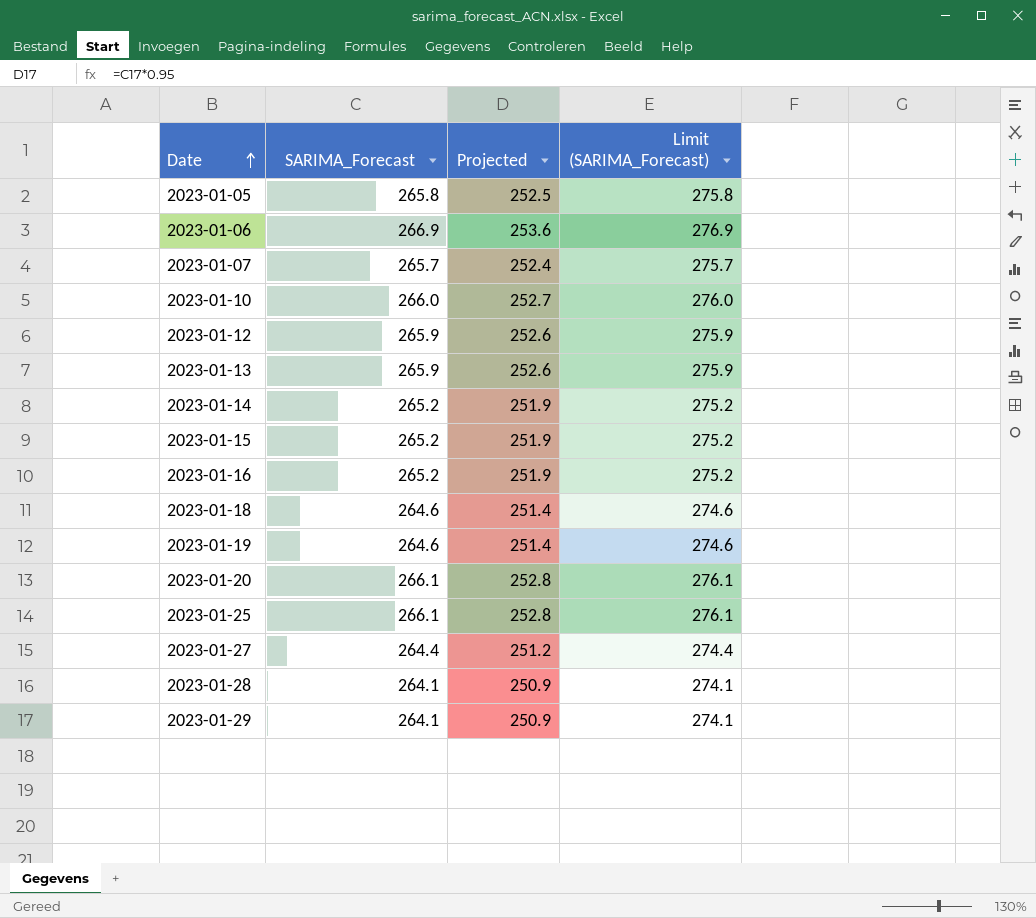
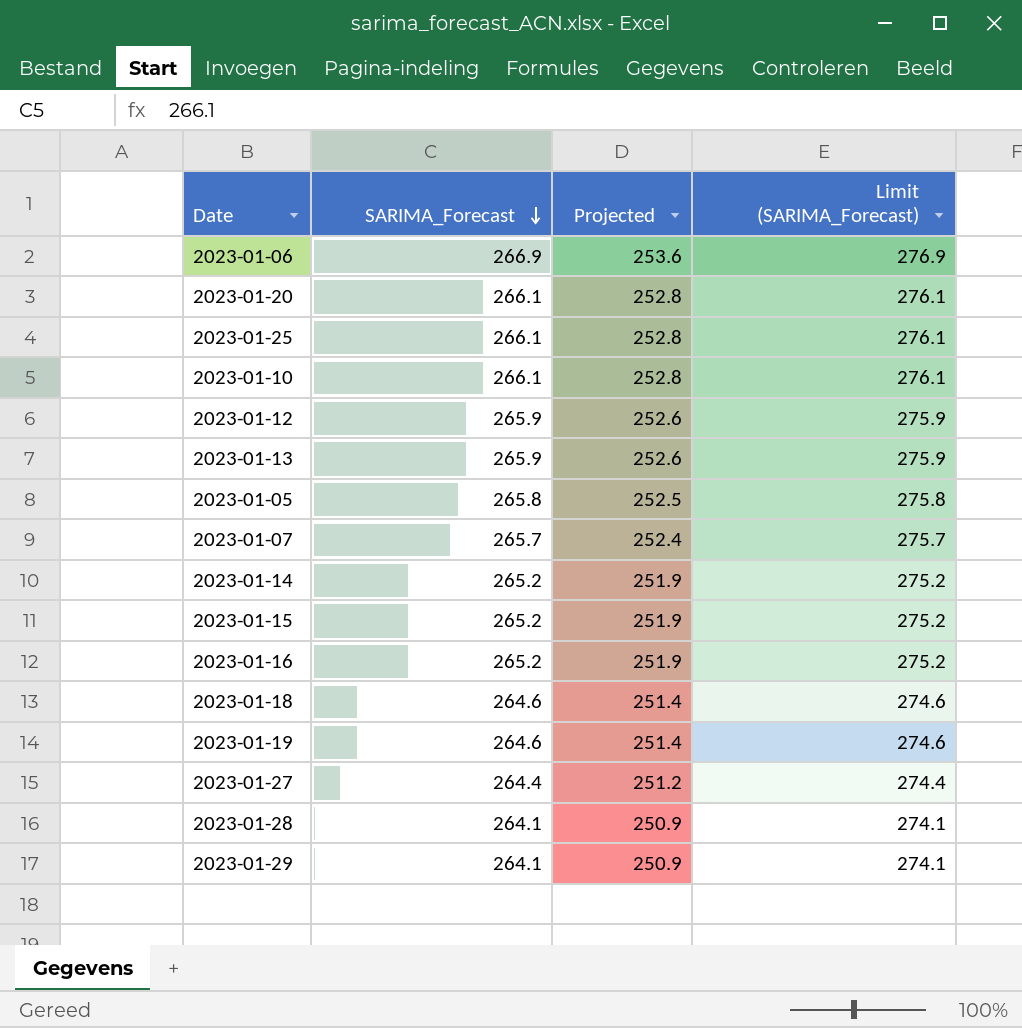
row order: Date ascending -> SARIMA_Forecast descending
2023-01-10 | SARIMA_Forecast: 266.0 -> 266.1
2023-01-10 | Projected: 252.7 -> 252.8
2023-01-10 | Limit (SARIMA_Forecast): 276.0 -> 276.1

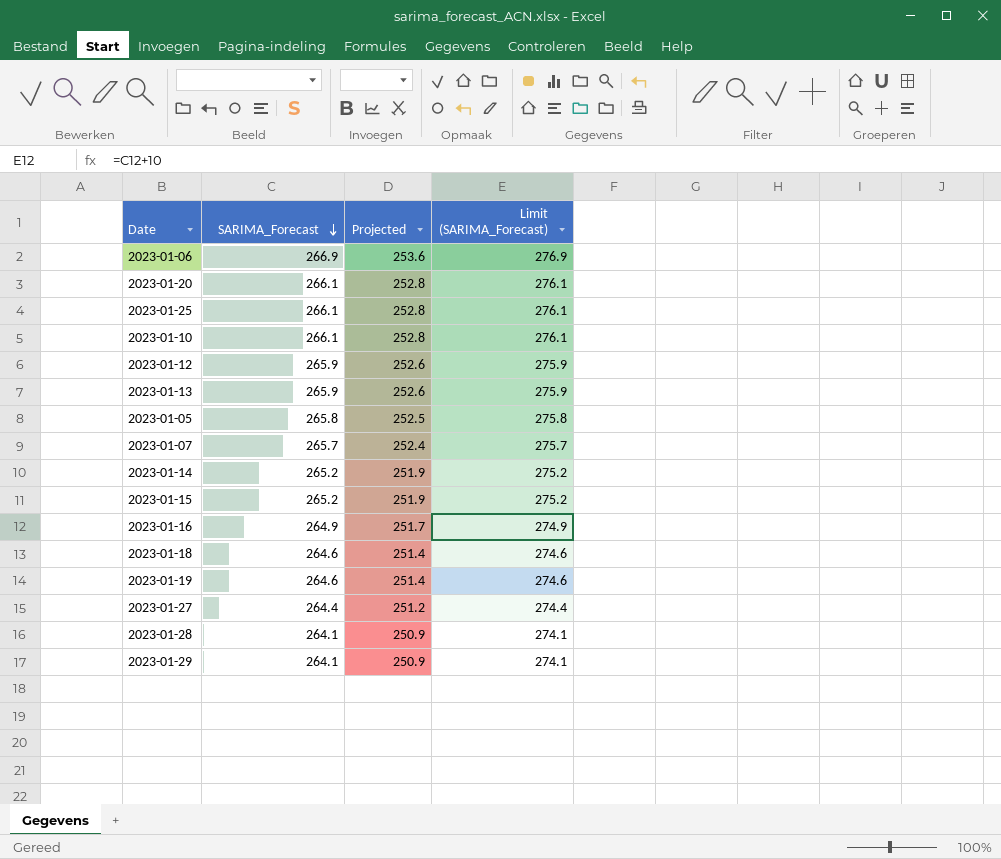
2023-01-16 | SARIMA_Forecast: 265.2 -> 264.9
2023-01-16 | Projected: 251.9 -> 251.7
2023-01-16 | Limit (SARIMA_Forecast): 275.2 -> 274.9

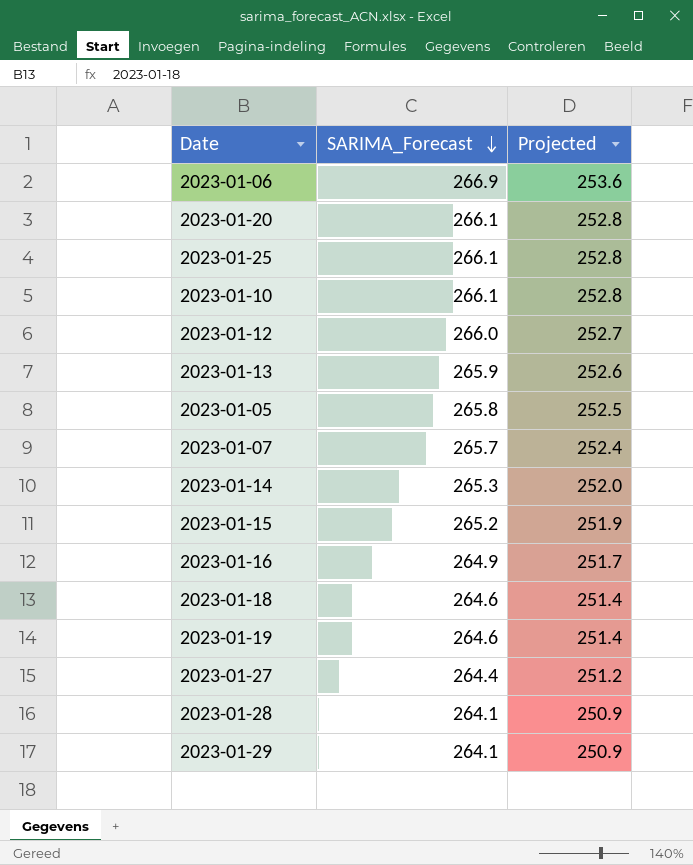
column Limit (SARIMA_Forecast) | formula: [SARIMA_Forecast] + 10 -> none
2023-01-12 | SARIMA_Forecast: 265.9 -> 266.0
2023-01-12 | Projected: 252.6 -> 252.7
2023-01-14 | SARIMA_Forecast: 265.2 -> 265.3
2023-01-14 | Projected: 251.9 -> 252.0

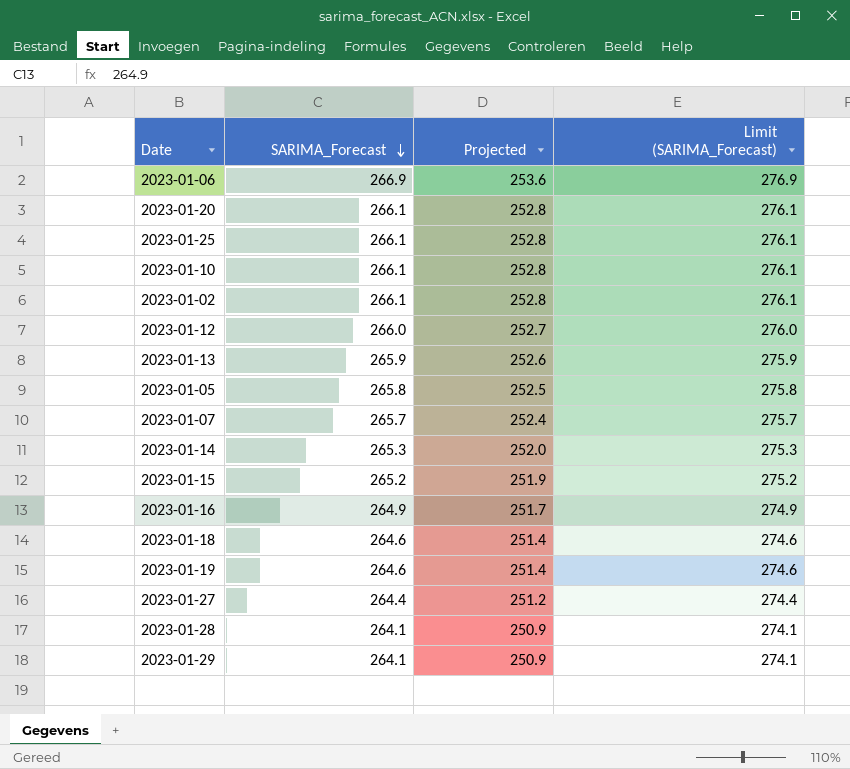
column Limit (SARIMA_Forecast) | formula: none -> [SARIMA_Forecast] + 10
row 2023-01-02: none -> 266.1 | 252.8 | 276.1

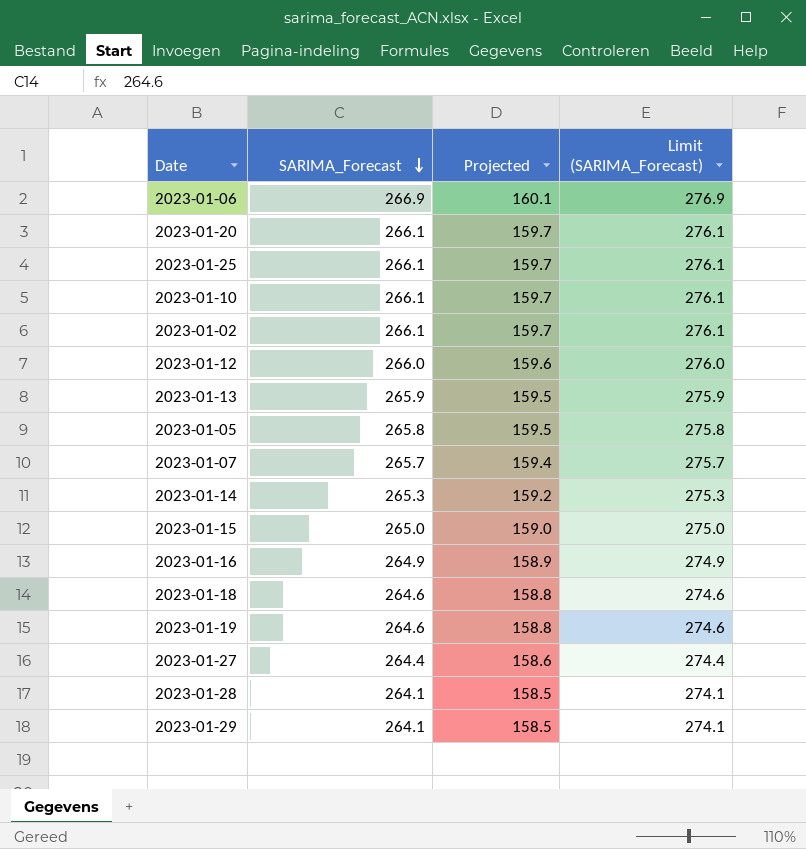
column Projected | formula: [SARIMA_Forecast] * 0.95 -> [SARIMA_Forecast] * 0.6
2023-01-15 | SARIMA_Forecast: 265.2 -> 265.0
2023-01-15 | Limit (SARIMA_Forecast): 275.2 -> 275.0

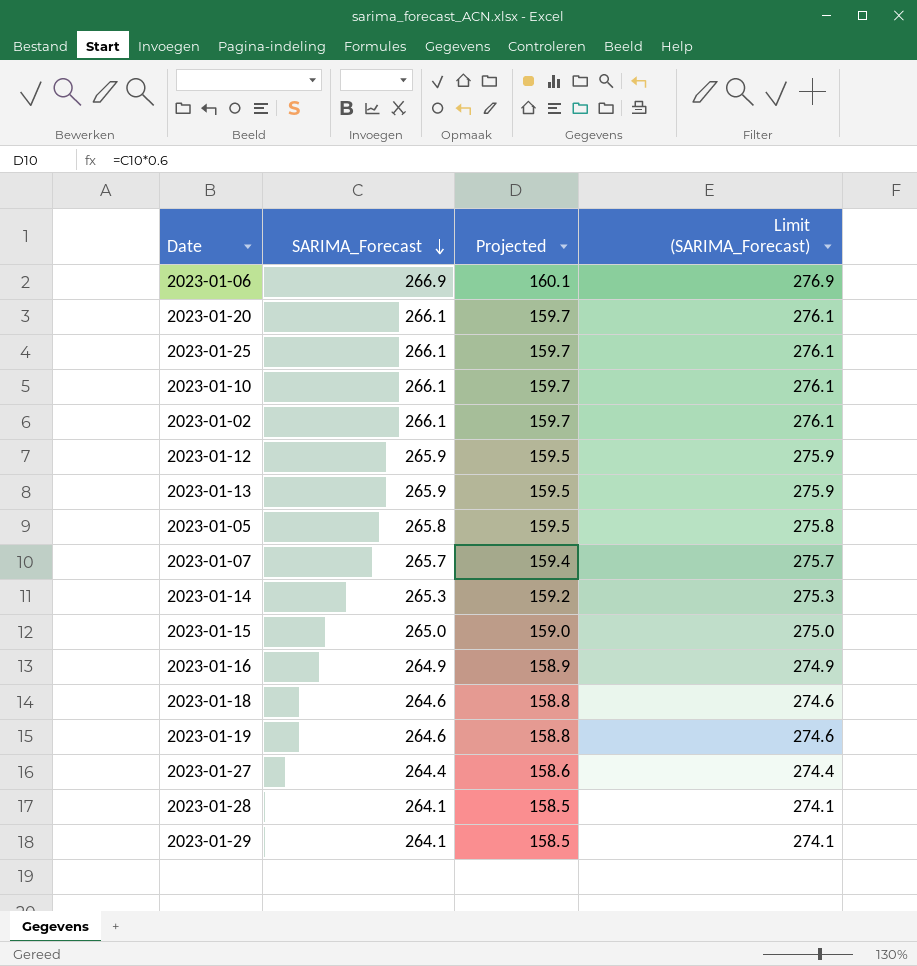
2023-01-12 | SARIMA_Forecast: 266.0 -> 265.9
2023-01-12 | Projected: 159.6 -> 159.5
2023-01-12 | Limit (SARIMA_Forecast): 276.0 -> 275.9

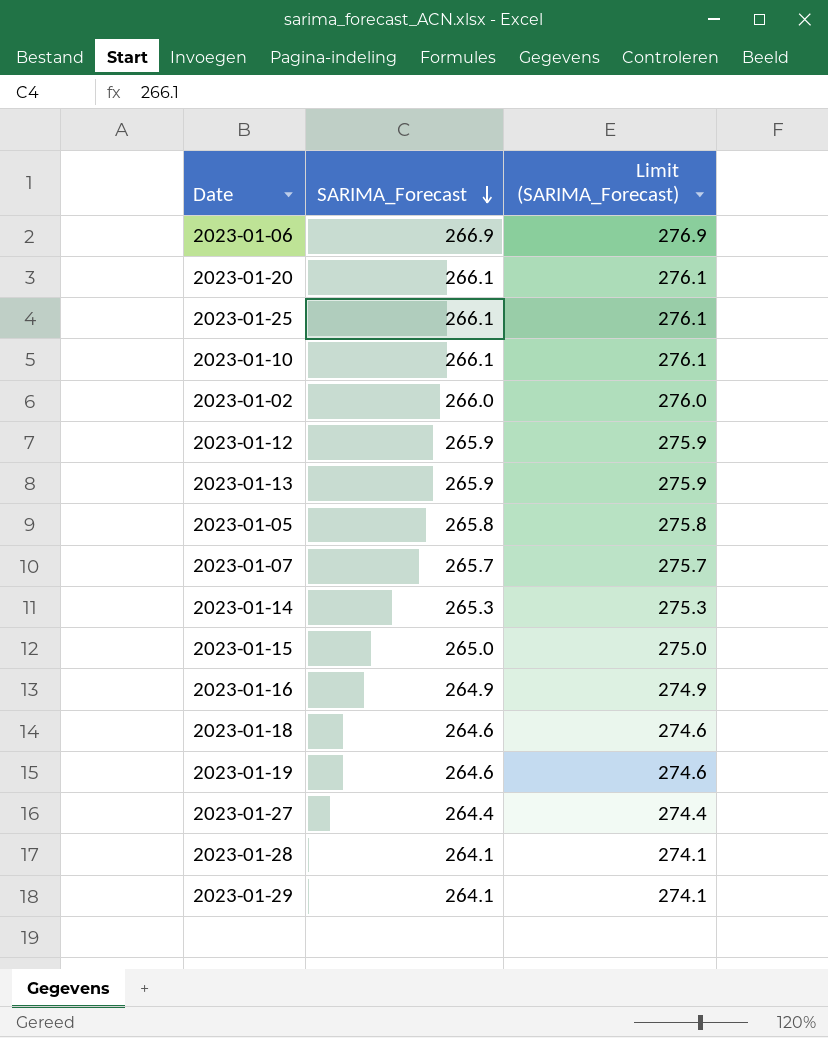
column Projected | formula: [SARIMA_Forecast] * 0.6 -> none
2023-01-02 | SARIMA_Forecast: 266.1 -> 266.0
2023-01-02 | Limit (SARIMA_Forecast): 276.1 -> 276.0

